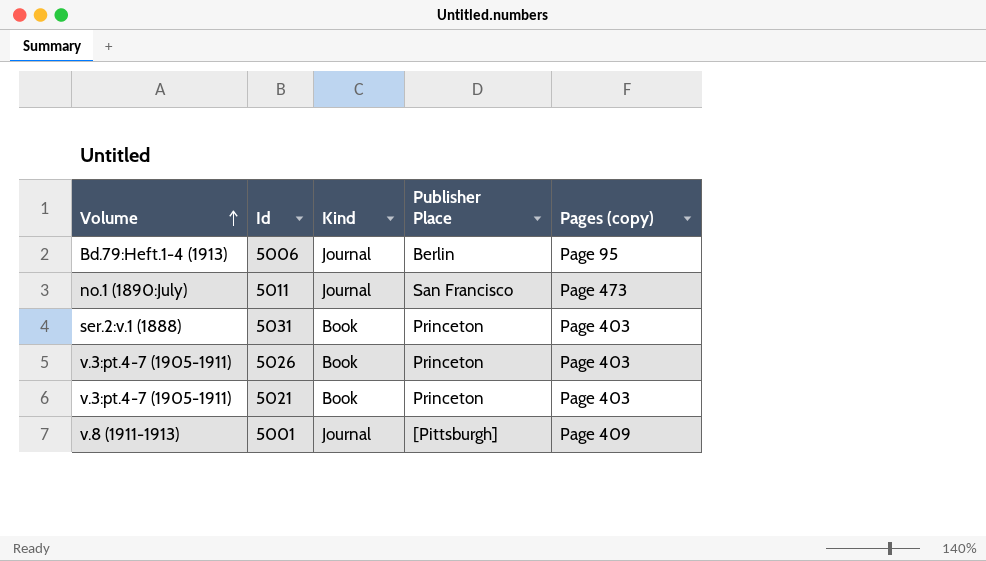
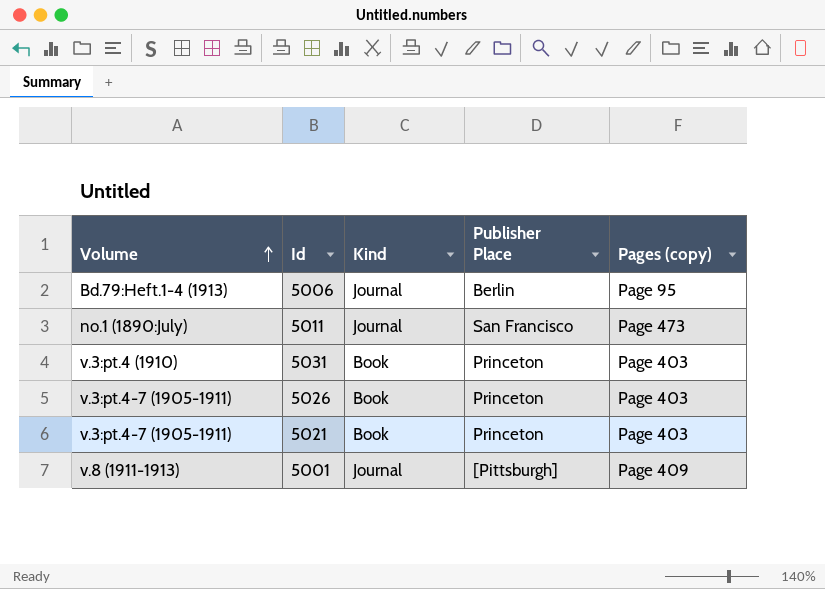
5031 | Volume: ser.2:v.1 (1888) -> v.3:pt.4 (1910)

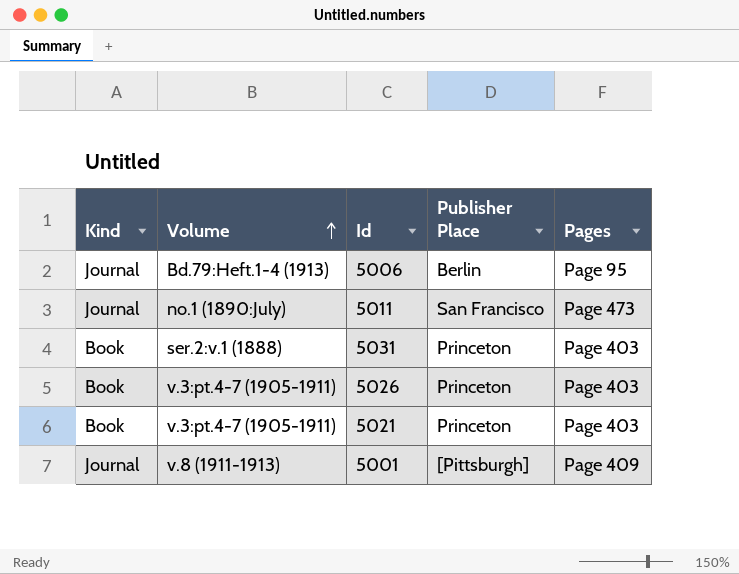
column Kind | position: 3 -> 1
column name: Pages (copy) -> Pages
5031 | Volume: v.3:pt.4 (1910) -> ser.2:v.1 (1888)

